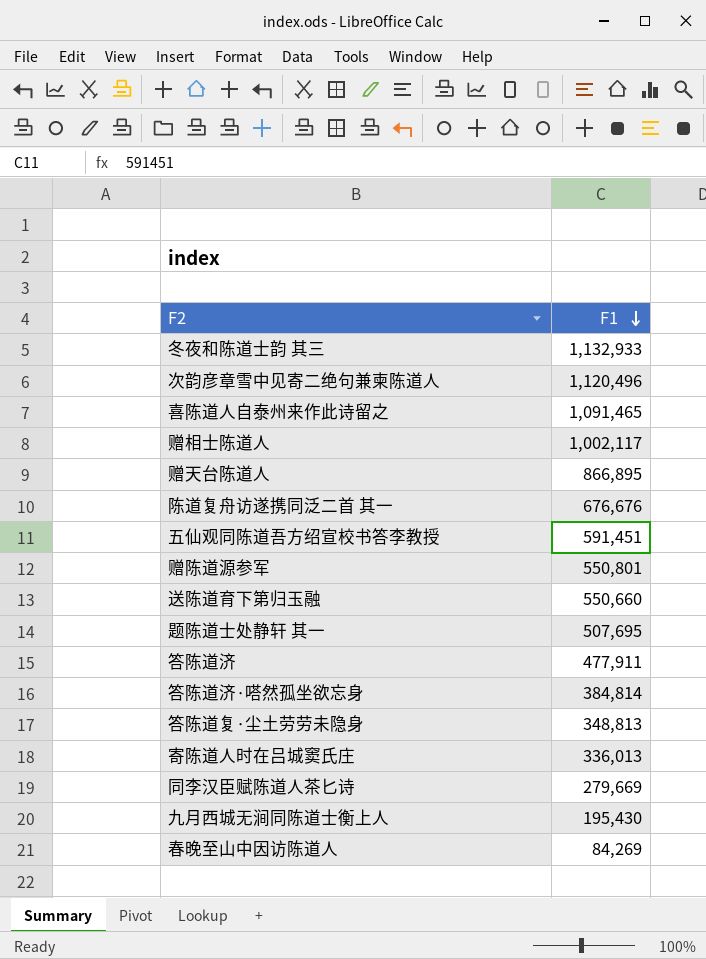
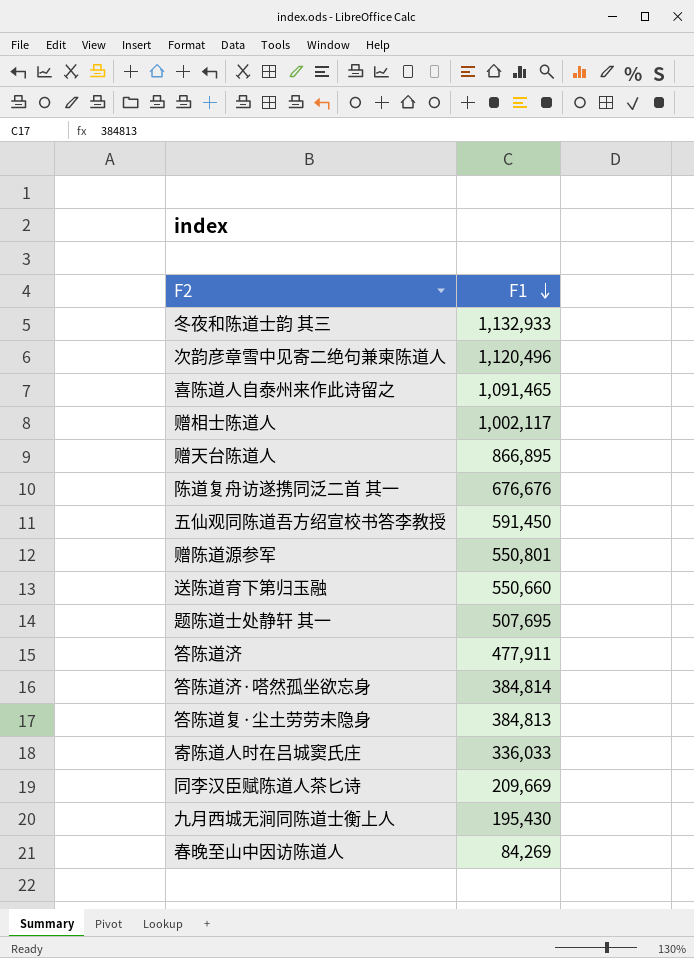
五仙观同陈道吾方绍宣校书答李教授 | F1: 591,451 -> 591,450
答陈道复·尘土劳劳未隐身 | F1: 348,813 -> 384,813
寄陈道人时在吕城窦氏庄 | F1: 336,013 -> 336,033
同李汉臣赋陈道人茶匕诗 | F1: 279,669 -> 209,669

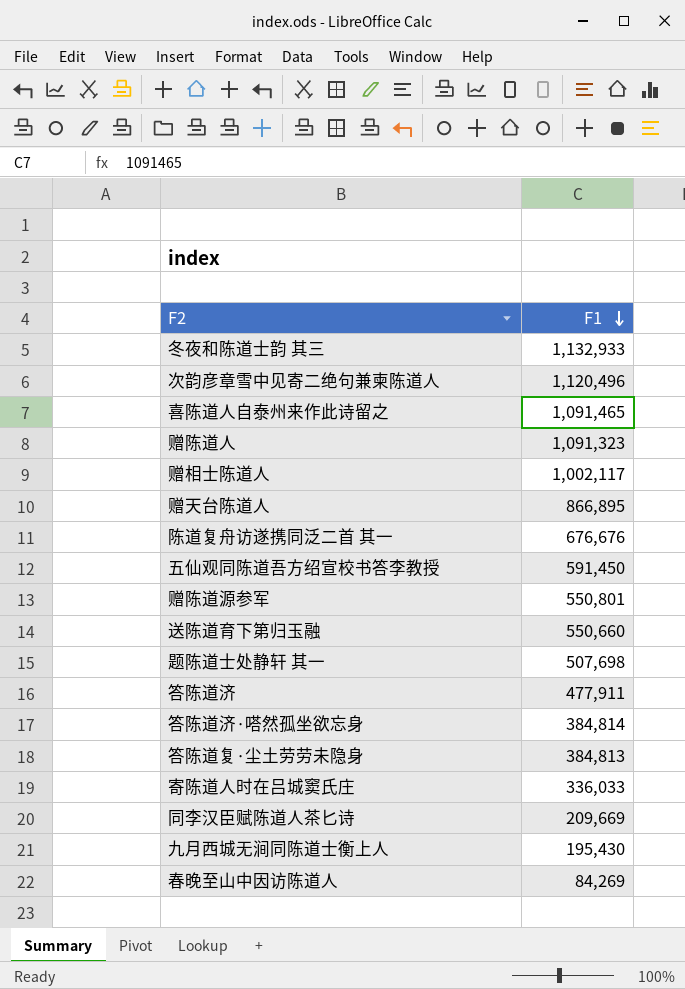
row 赠陈道人: none -> 1,091,323
题陈道士处静轩 其一 | F1: 507,695 -> 507,698

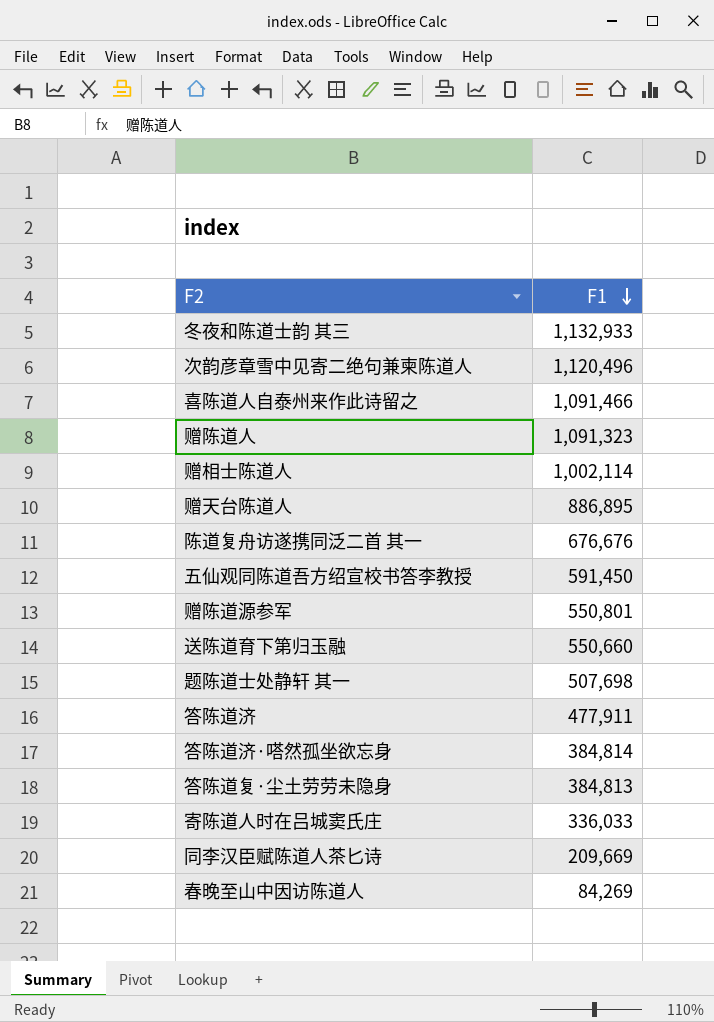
row 九月西城无涧同陈道士衡上人: 195,430 -> none
喜陈道人自泰州来作此诗留之 | F1: 1,091,465 -> 1,091,466
赠相士陈道人 | F1: 1,002,117 -> 1,002,114
赠天台陈道人 | F1: 866,895 -> 886,895

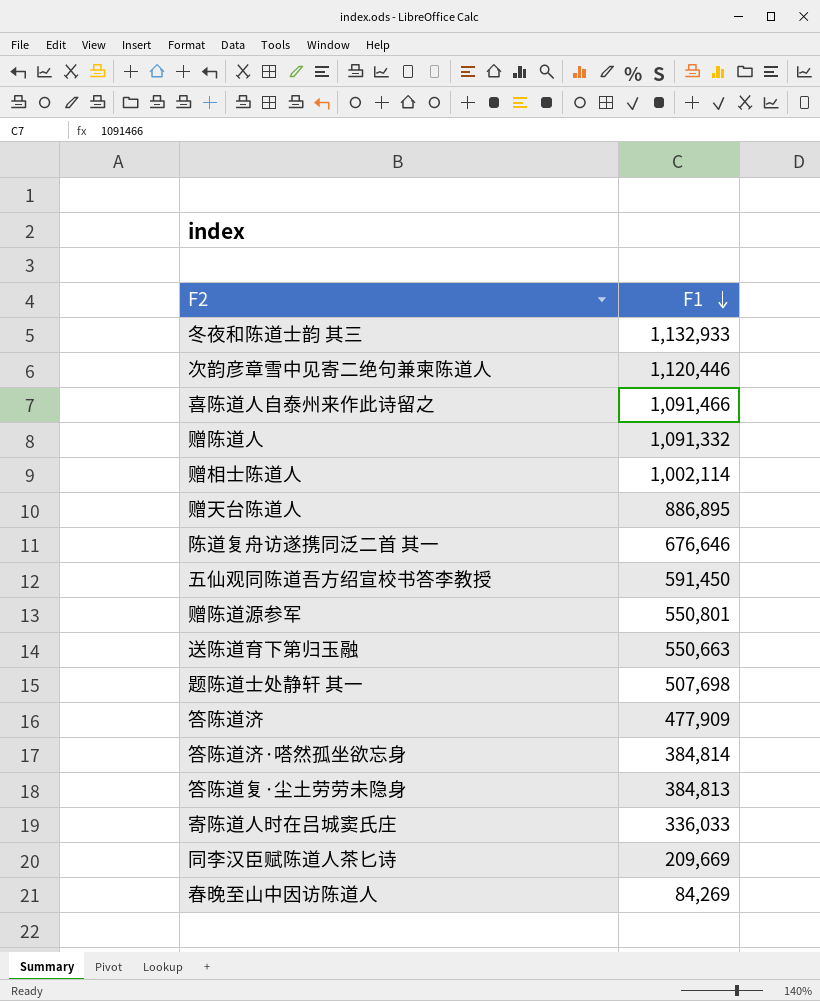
次韵彦章雪中见寄二绝句兼柬陈道人 | F1: 1,120,496 -> 1,120,446
赠陈道人 | F1: 1,091,323 -> 1,091,332
陈道复舟访遂携同泛二首 其一 | F1: 676,676 -> 676,646
送陈道育下第归玉融 | F1: 550,660 -> 550,663
答陈道济 | F1: 477,911 -> 477,909

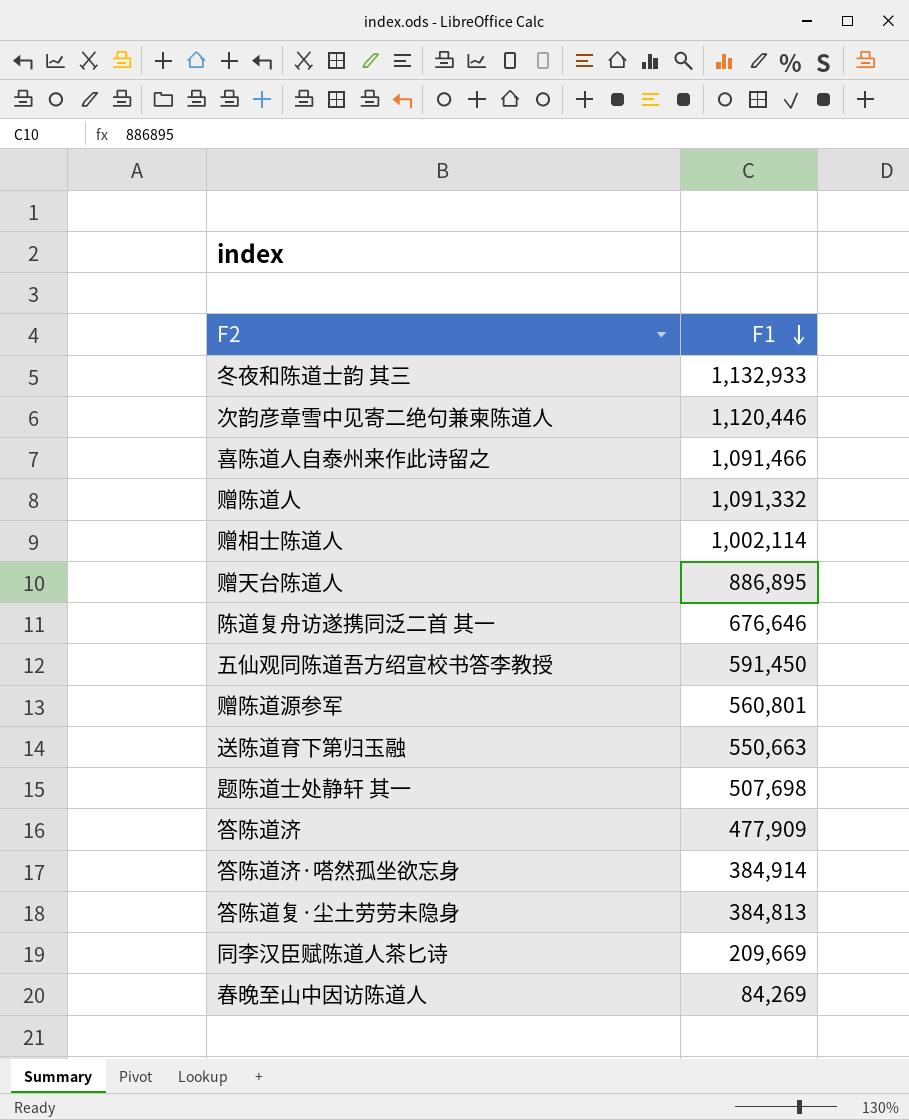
row 寄陈道人时在吕城窦氏庄: 336,033 -> none
赠陈道源参军 | F1: 550,801 -> 560,801
答陈道济·嗒然孤坐欲忘身 | F1: 384,814 -> 384,914

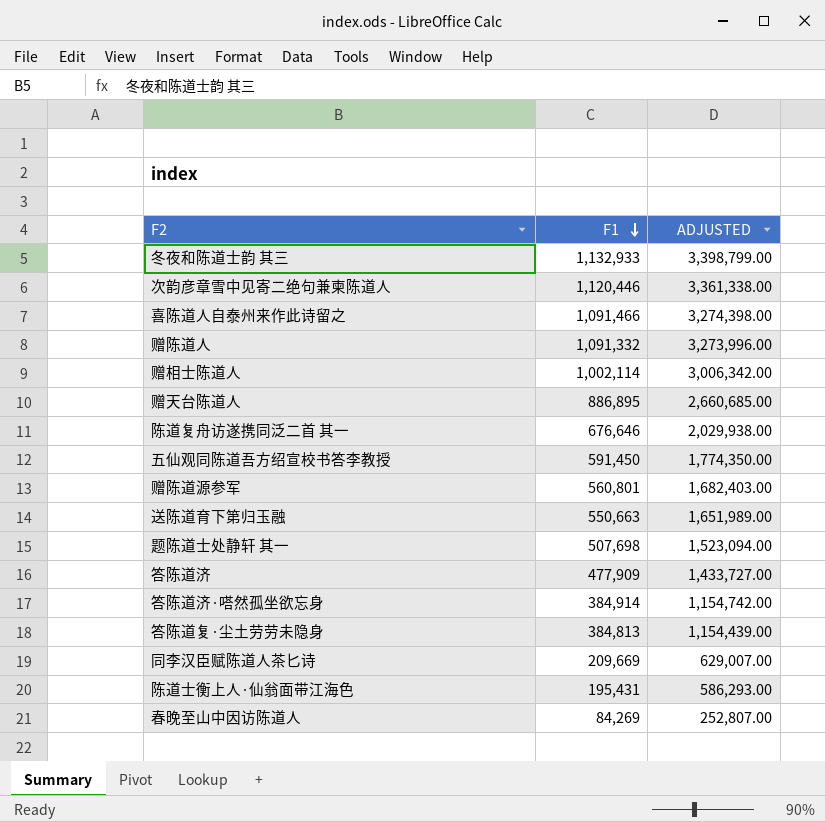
column ADJUSTED | formula: none -> [F1] * 3
row 陈道士衡上人·仙翁面带江海色: none -> 195,431 | 586,293.00

